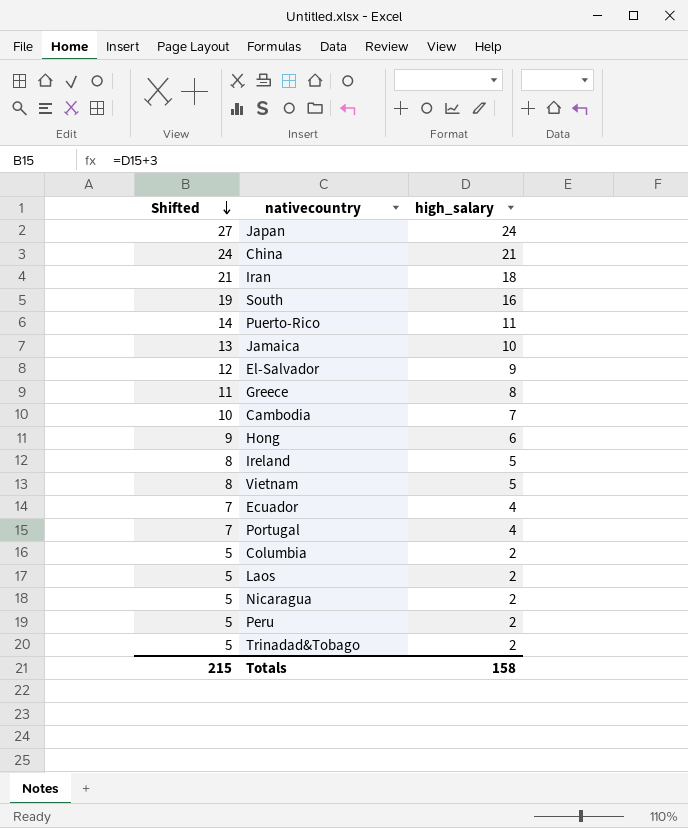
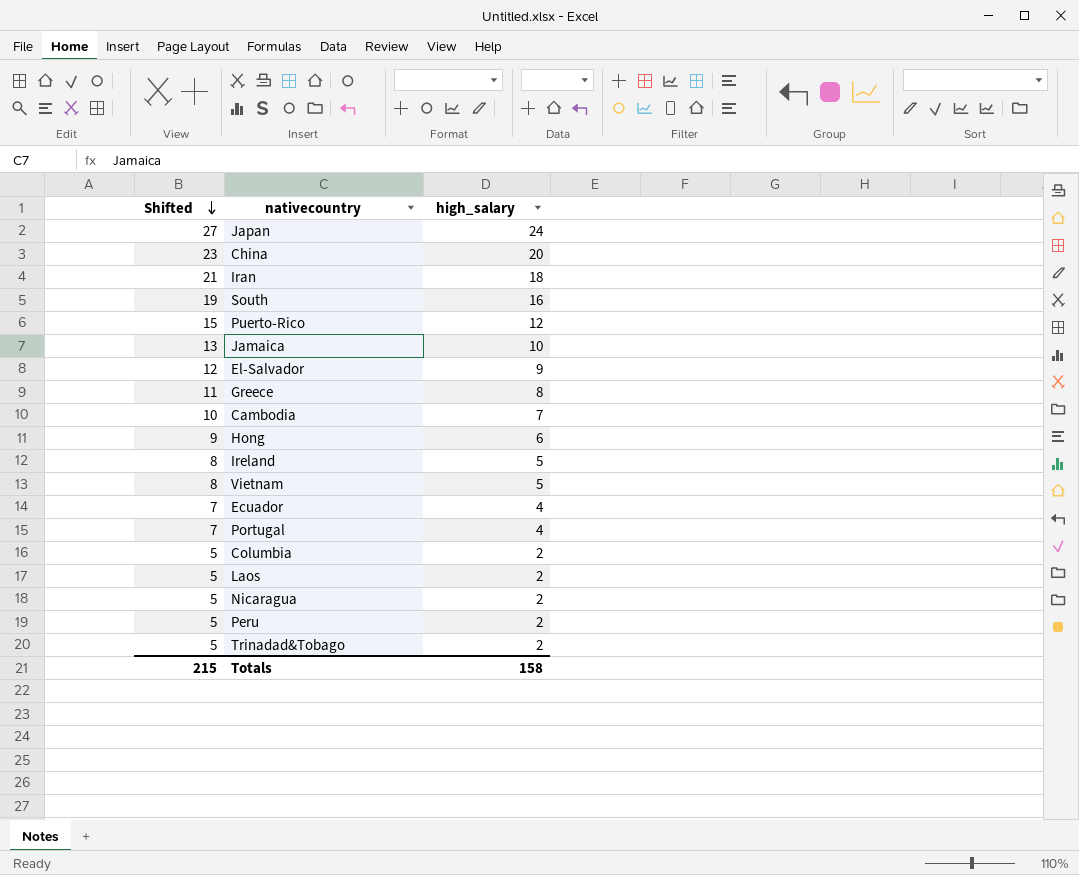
China | Shifted: 24 -> 23
China | high_salary: 21 -> 20
Puerto-Rico | Shifted: 14 -> 15
Puerto-Rico | high_salary: 11 -> 12

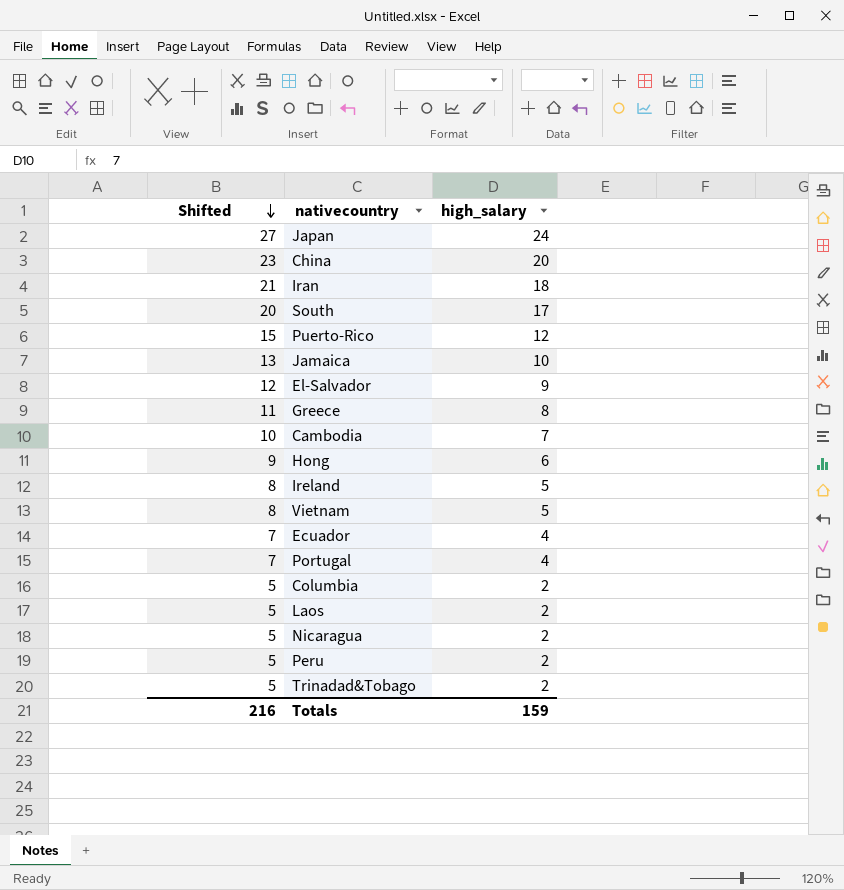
South | Shifted: 19 -> 20
South | high_salary: 16 -> 17
Totals | Shifted: 215 -> 216
Totals | high_salary: 158 -> 159

